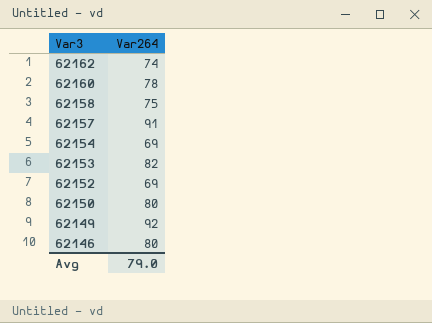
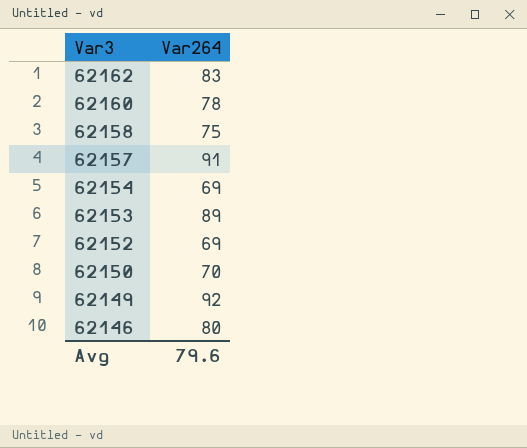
62162 | Var264: 74 -> 83
62153 | Var264: 82 -> 89
62150 | Var264: 80 -> 70
Avg | Var264: 79.0 -> 79.6

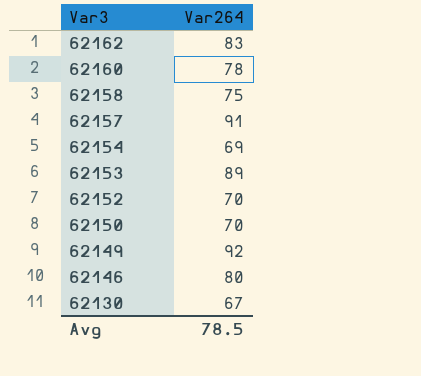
62152 | Var264: 69 -> 70
row 62130: none -> 67
Avg | Var264: 79.6 -> 78.5

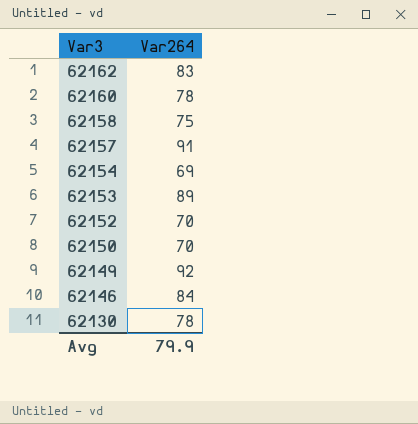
62146 | Var264: 80 -> 84
62130 | Var264: 67 -> 78
Avg | Var264: 78.5 -> 79.9

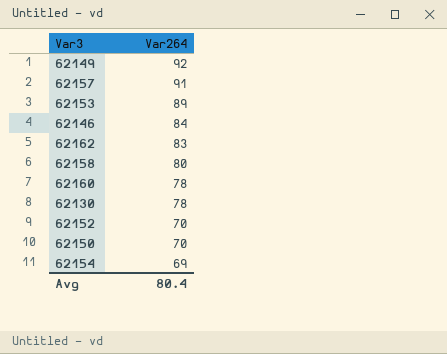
row order: Var3 descending -> Var264 descending
62158 | Var264: 75 -> 80
Avg | Var264: 79.9 -> 80.4

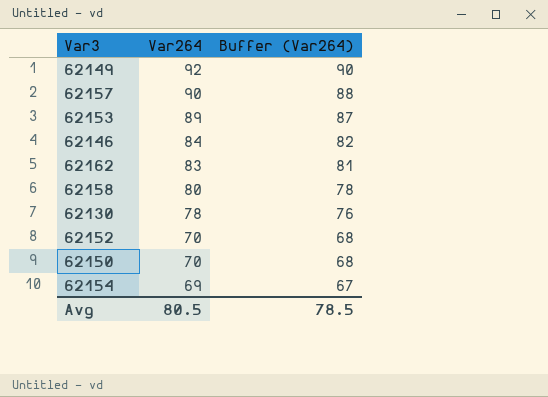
column Buffer (Var264) | formula: none -> [Var264] - 2
row 62160: 78 -> none
62157 | Var264: 91 -> 90
Avg | Var264: 80.4 -> 80.5

